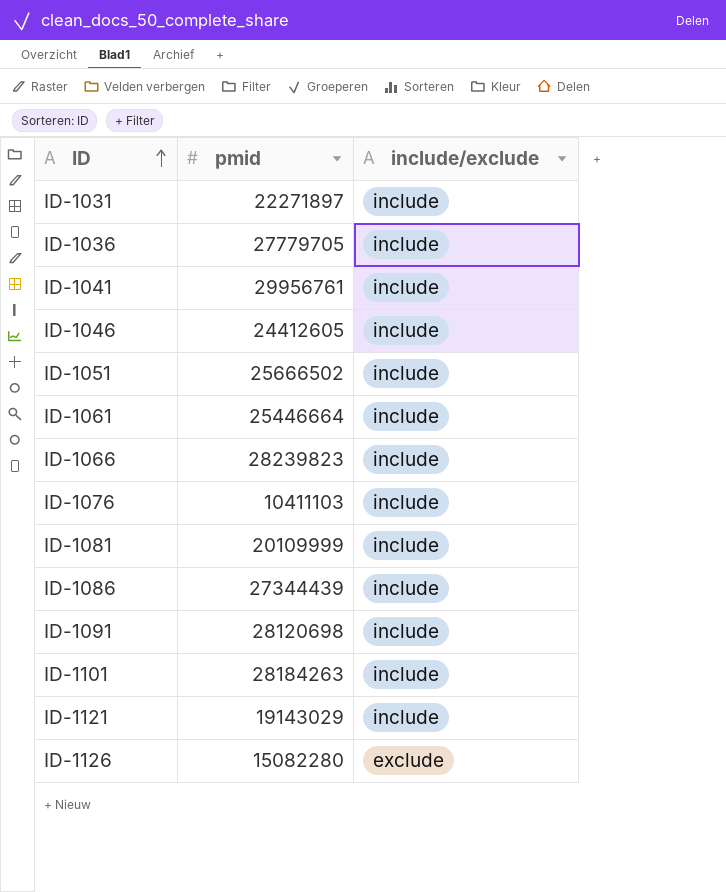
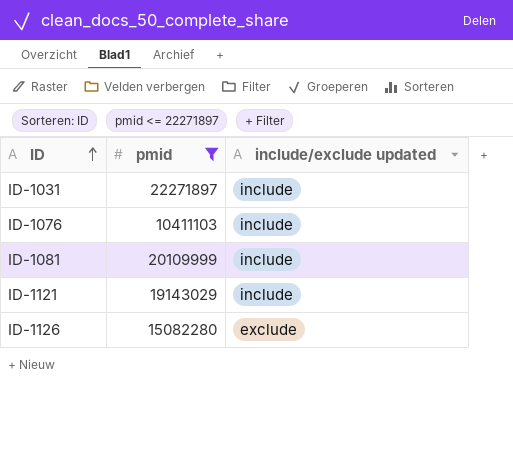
filter: none -> pmid <= 22271897
column name: include/exclude -> include/exclude updated

